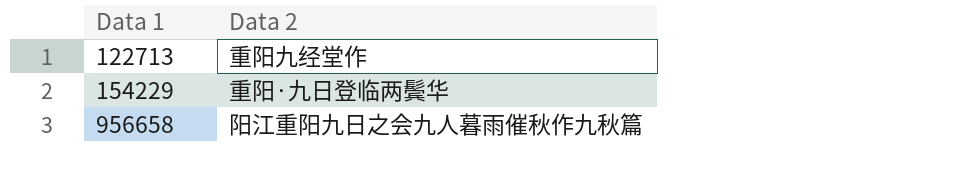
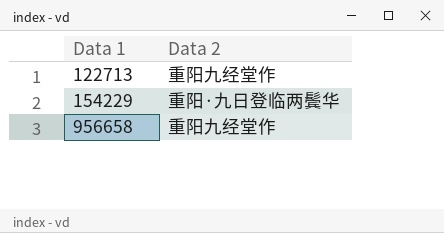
956658 | Data 2: 阳江重阳九日之会九人暮雨催秋作九秋篇 -> 重阳九经堂作

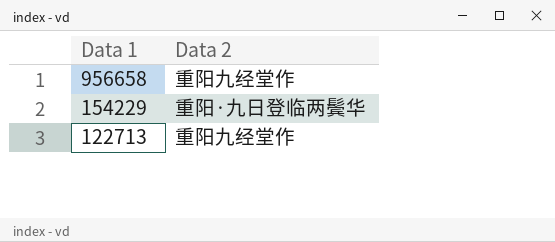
row order: Data 1 ascending -> Data 1 descending

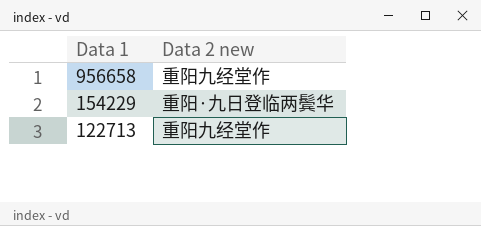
column name: Data 2 -> Data 2 new

